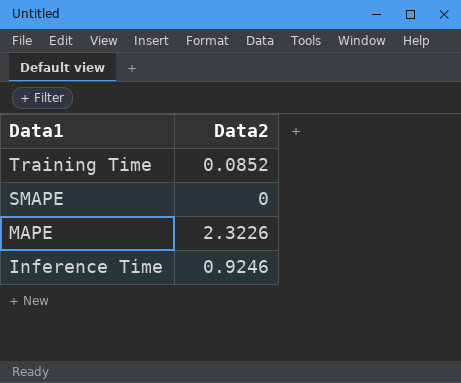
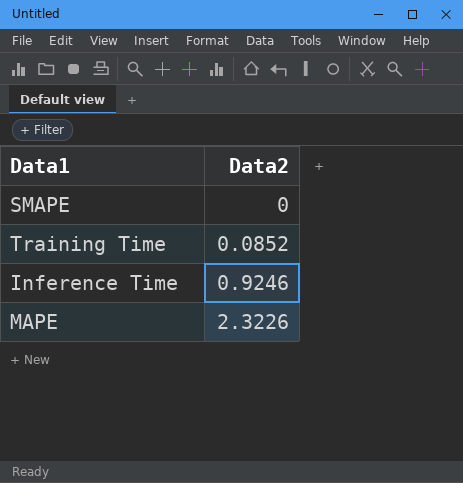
row order: Data1 descending -> Data2 ascending

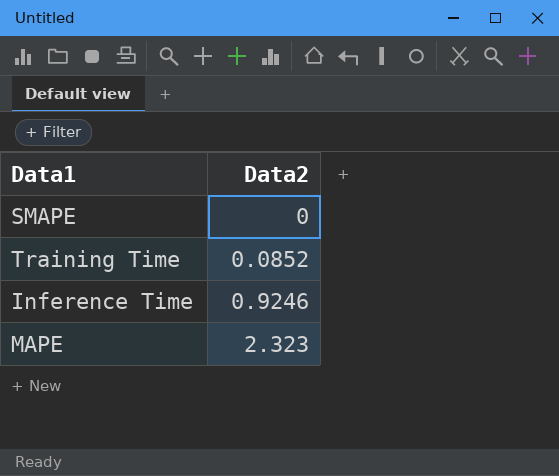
MAPE | Data2: 2.3226 -> 2.323

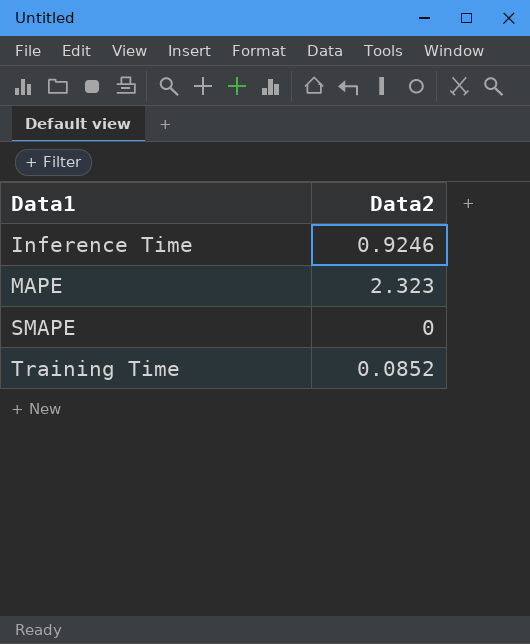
row order: Data2 ascending -> Data1 ascending

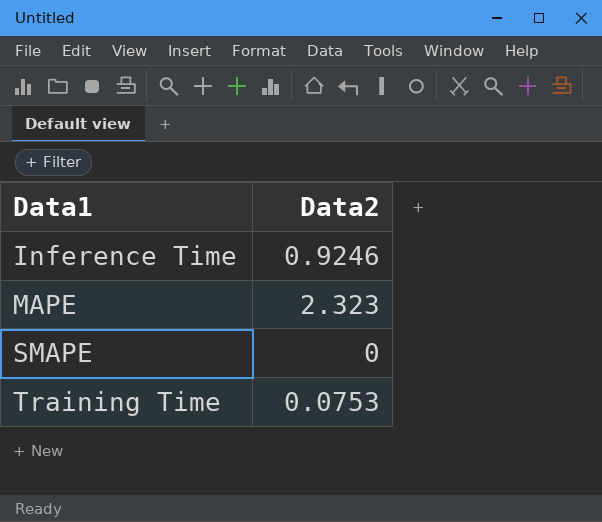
Training Time | Data2: 0.0852 -> 0.0753

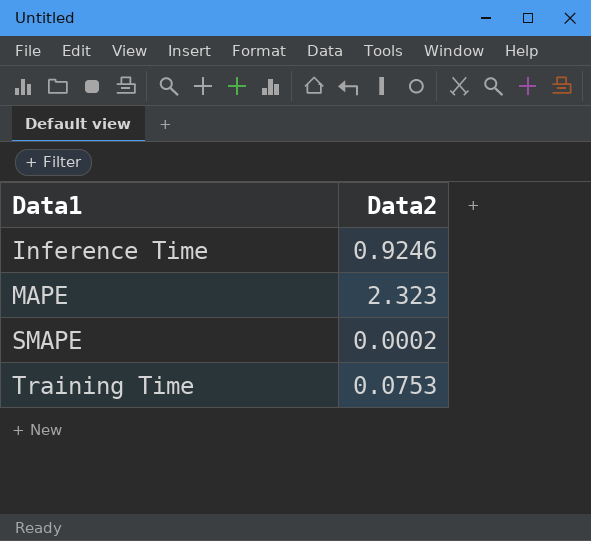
SMAPE | Data2: 0 -> 0.0002

